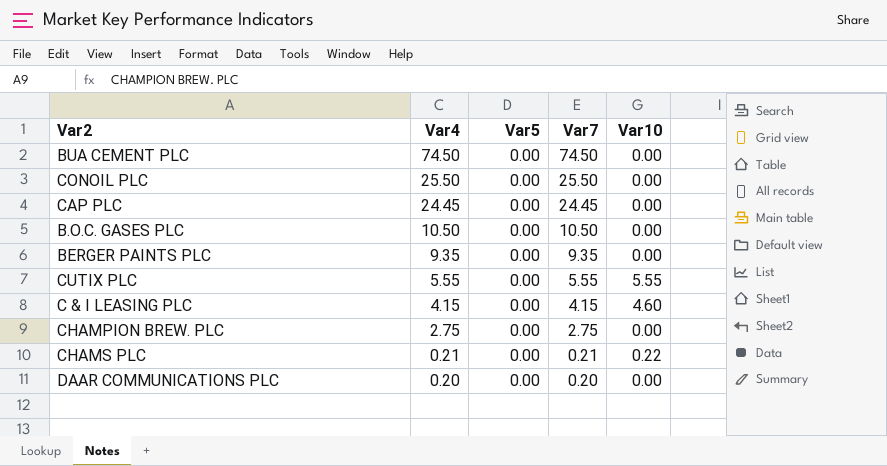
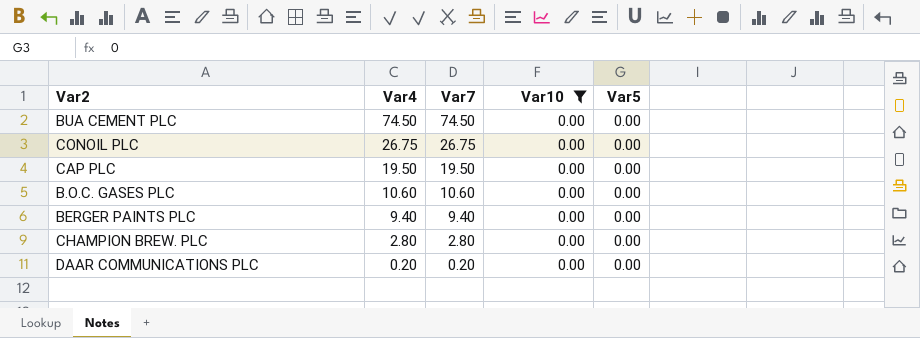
filter: none -> Var10 = 0.00
column Var5 | position: 3 -> 5
CONOIL PLC | Var4: 25.50 -> 26.75
CONOIL PLC | Var7: 25.50 -> 26.75
CAP PLC | Var4: 24.45 -> 19.50
CAP PLC | Var7: 24.45 -> 19.50
B.O.C. GASES PLC | Var4: 10.50 -> 10.60
B.O.C. GASES PLC | Var7: 10.50 -> 10.60
BERGER PAINTS PLC | Var4: 9.35 -> 9.40
BERGER PAINTS PLC | Var7: 9.35 -> 9.40
CHAMPION BREW. PLC | Var4: 2.75 -> 2.80
CHAMPION BREW. PLC | Var7: 2.75 -> 2.80

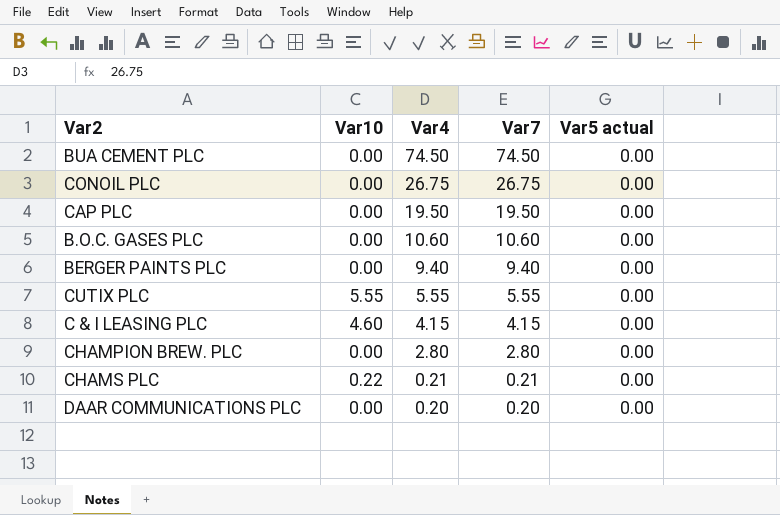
filter: Var10 = 0.00 -> none
column Var10 | position: 4 -> 2
column name: Var5 -> Var5 actual

